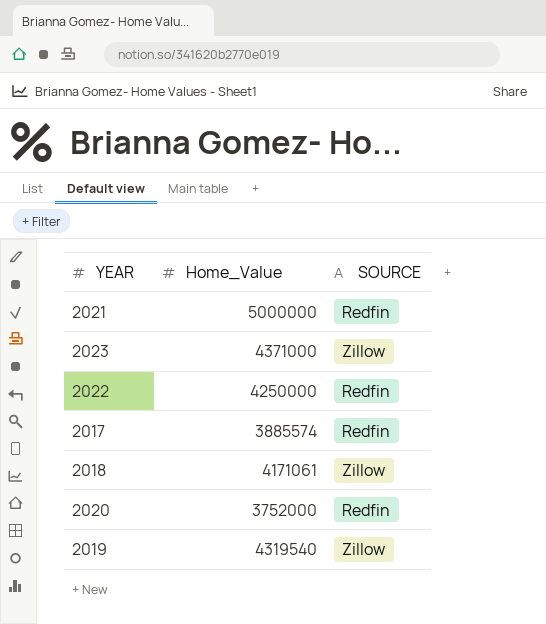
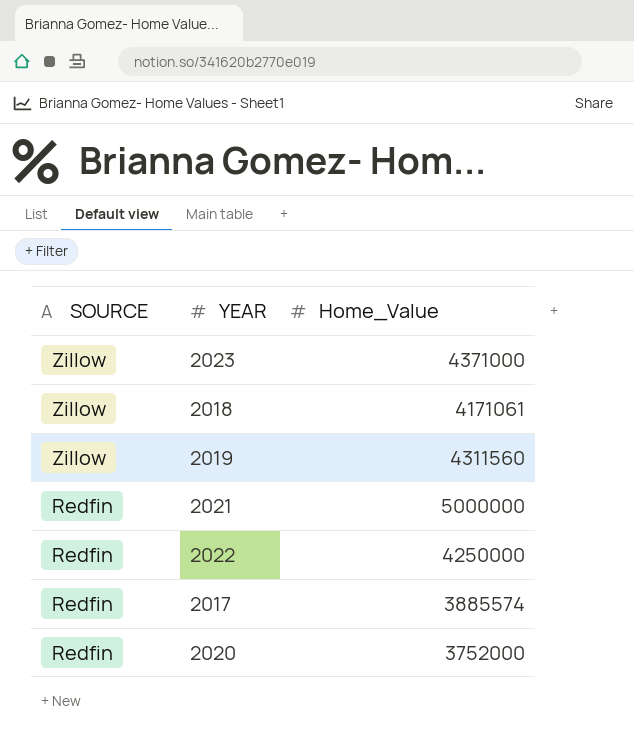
row order: none -> SOURCE descending
column SOURCE | position: 3 -> 1
2019 | Home_Value: 4319540 -> 4311560

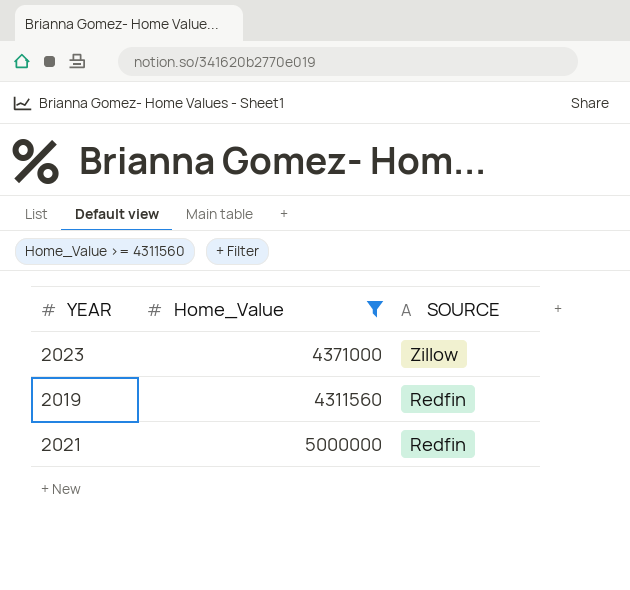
filter: none -> Home_Value >= 4311560
column SOURCE | position: 1 -> 3
2019 | SOURCE: Zillow -> Redfin

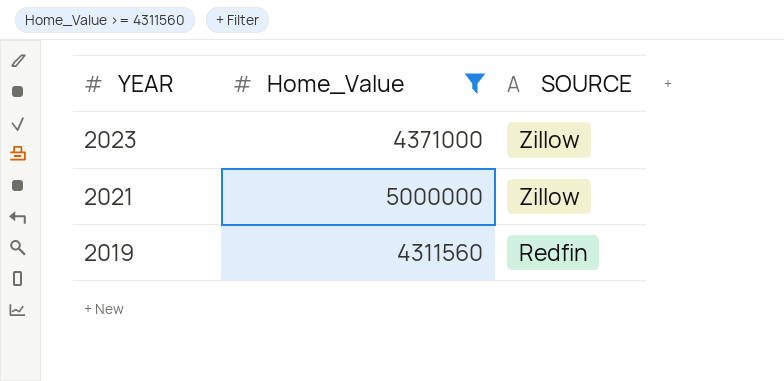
row order: SOURCE descending -> YEAR descending
2021 | SOURCE: Redfin -> Zillow

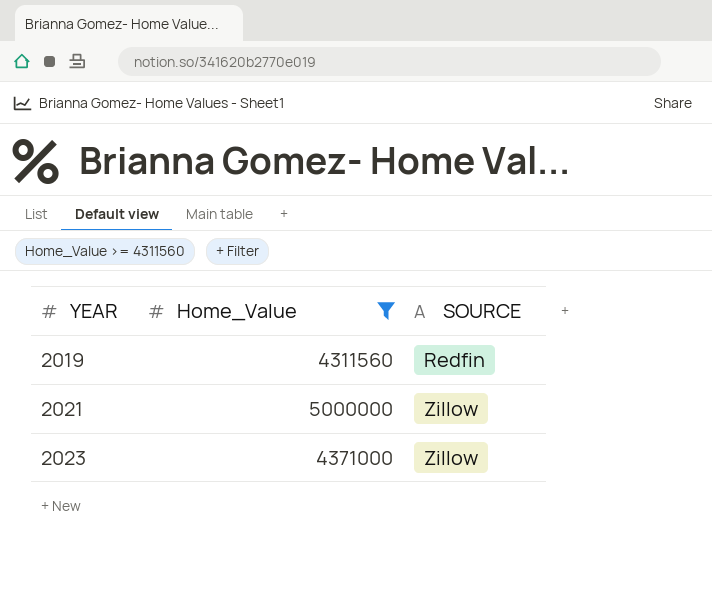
row order: YEAR descending -> YEAR ascending

